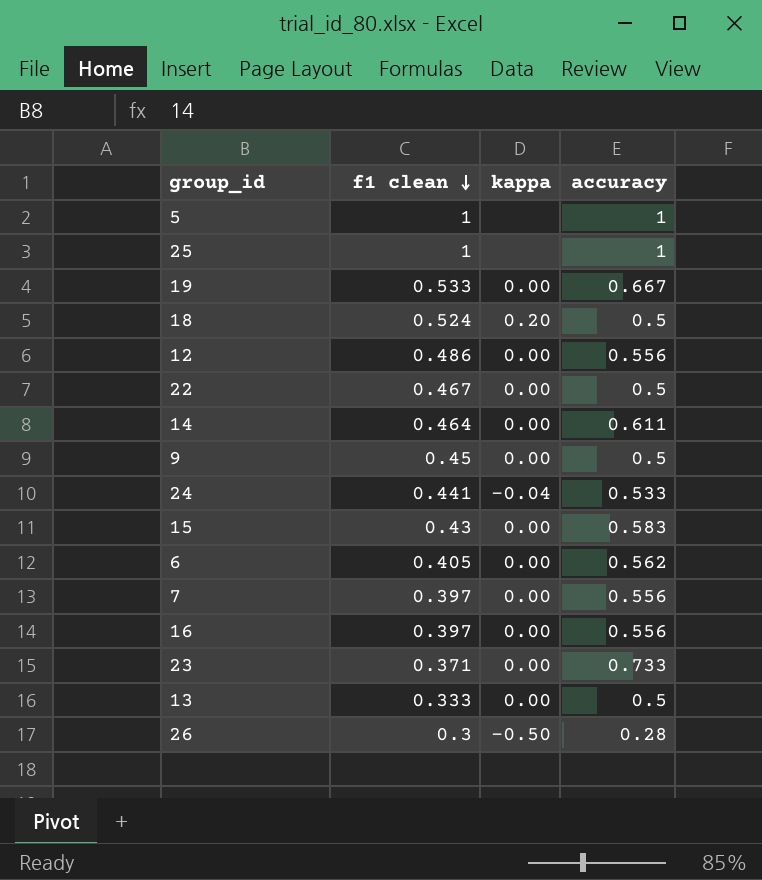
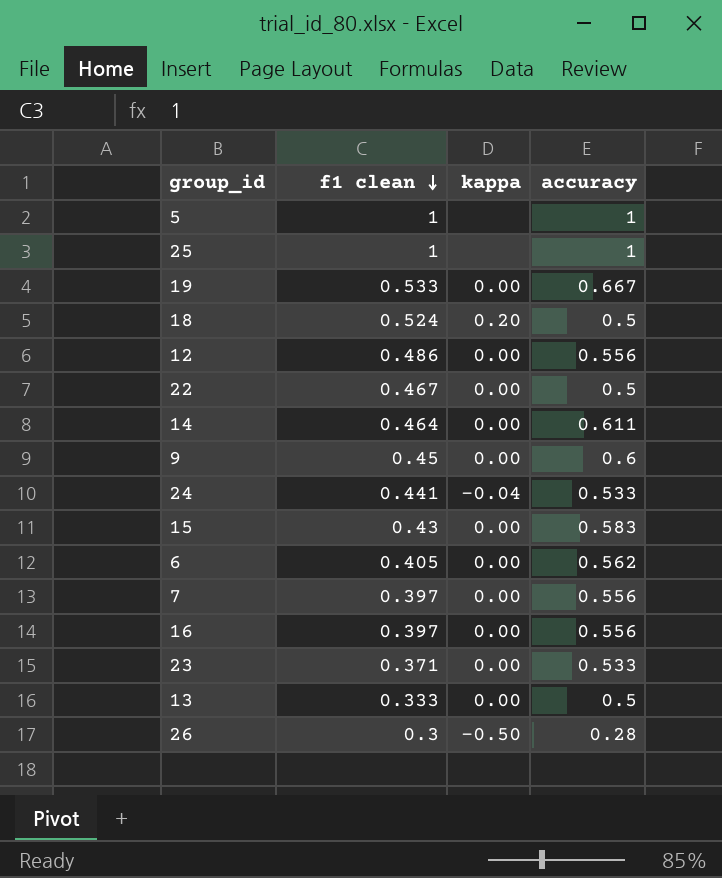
9 | accuracy: 0.5 -> 0.6
23 | accuracy: 0.733 -> 0.533

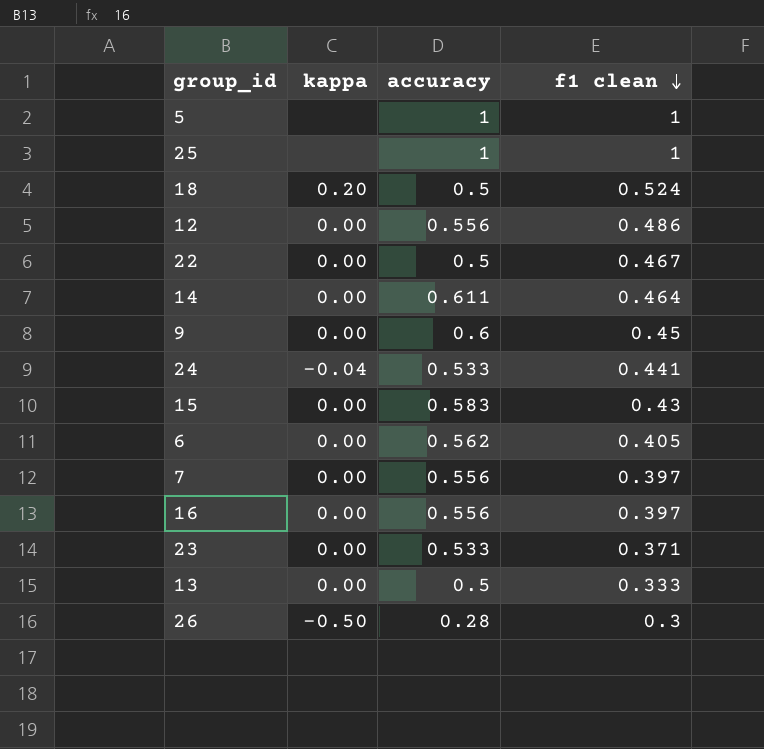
column f1 clean | position: 2 -> 4
row 19: 0.533 | 0.00 | 0.667 -> none

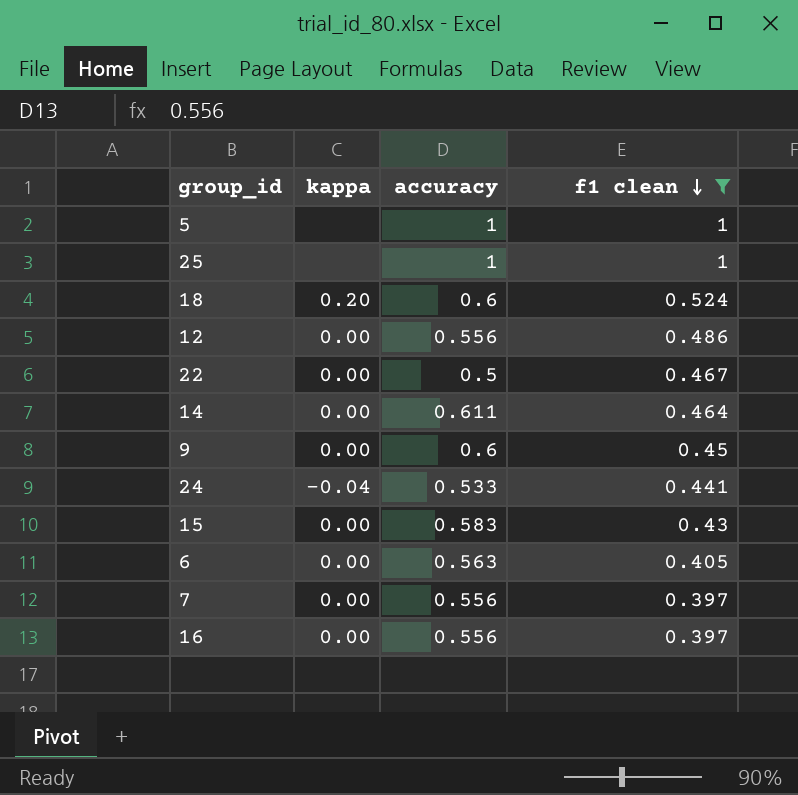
filter: none -> f1 clean >= 0.397
18 | accuracy: 0.5 -> 0.6
6 | accuracy: 0.562 -> 0.563

